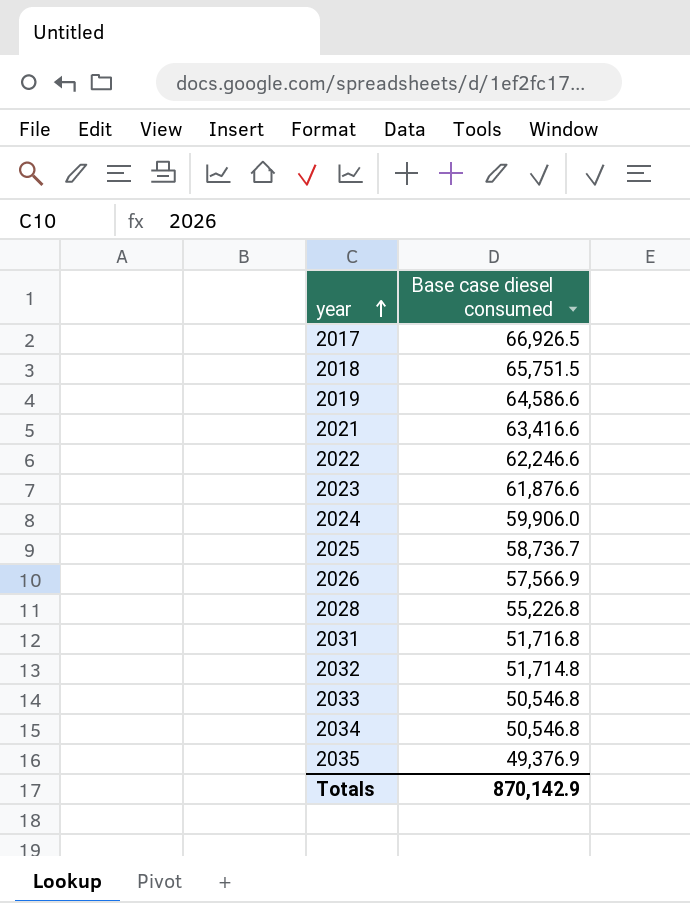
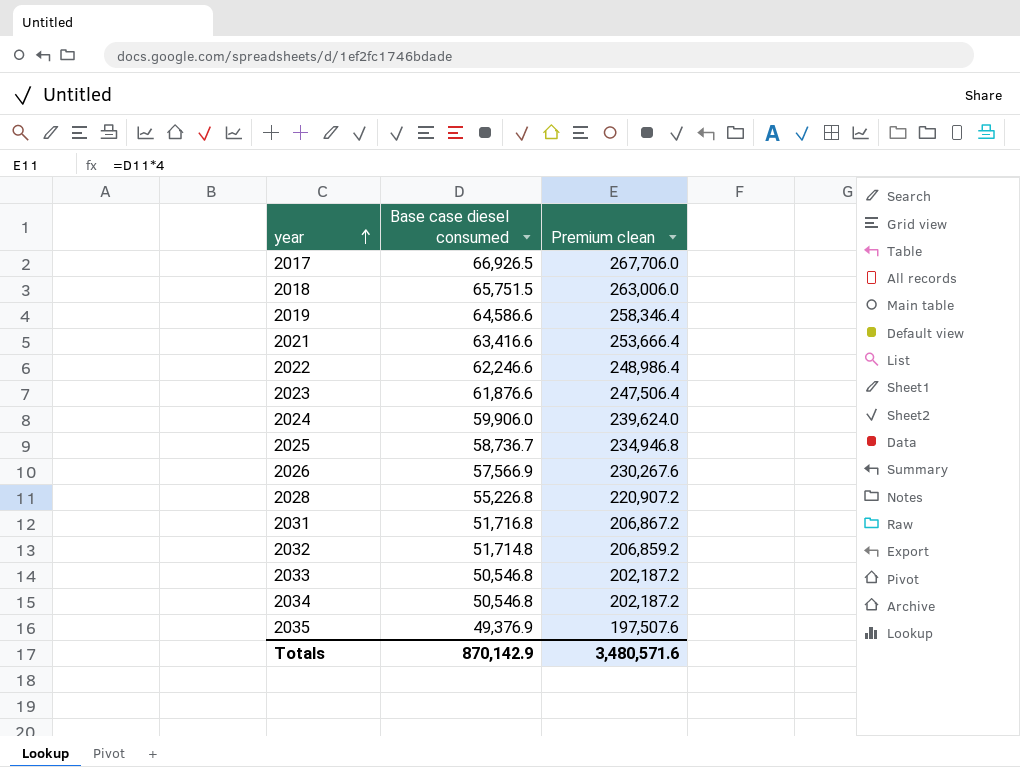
column Premium clean | formula: none -> [Base case diesel consumed] * 4

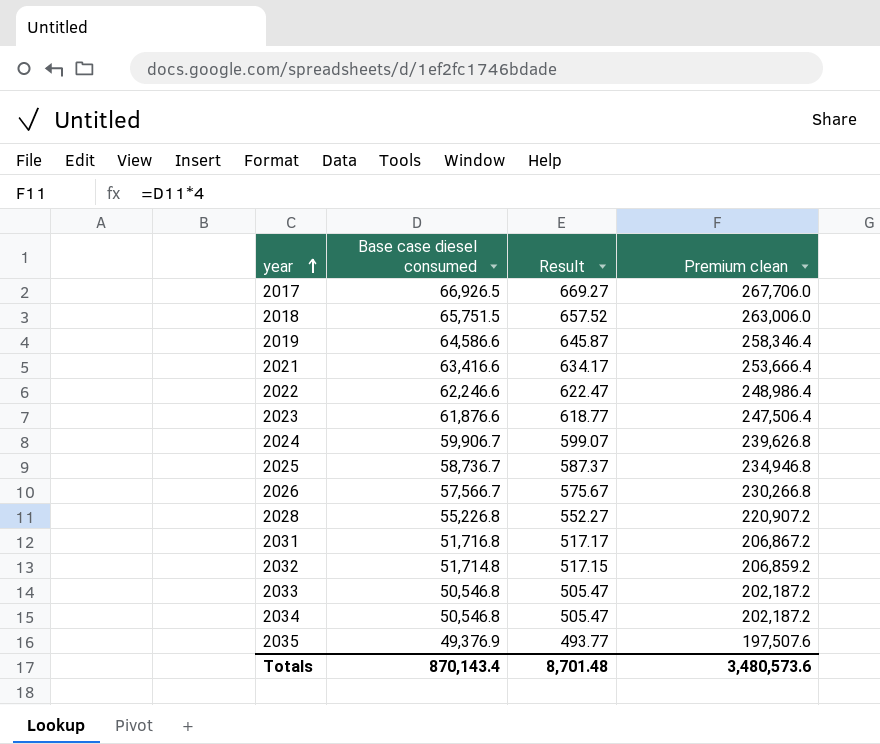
column Result | formula: none -> [Base case diesel consumed] * 0.01
2024 | Base case diesel consumed: 59,906.0 -> 59,906.7
2024 | Premium clean: 239,624.0 -> 239,626.8
2026 | Base case diesel consumed: 57,566.9 -> 57,566.7
2026 | Premium clean: 230,267.6 -> 230,266.8
Totals | Base case diesel consumed: 870,142.9 -> 870,143.4
Totals | Premium clean: 3,480,571.6 -> 3,480,573.6

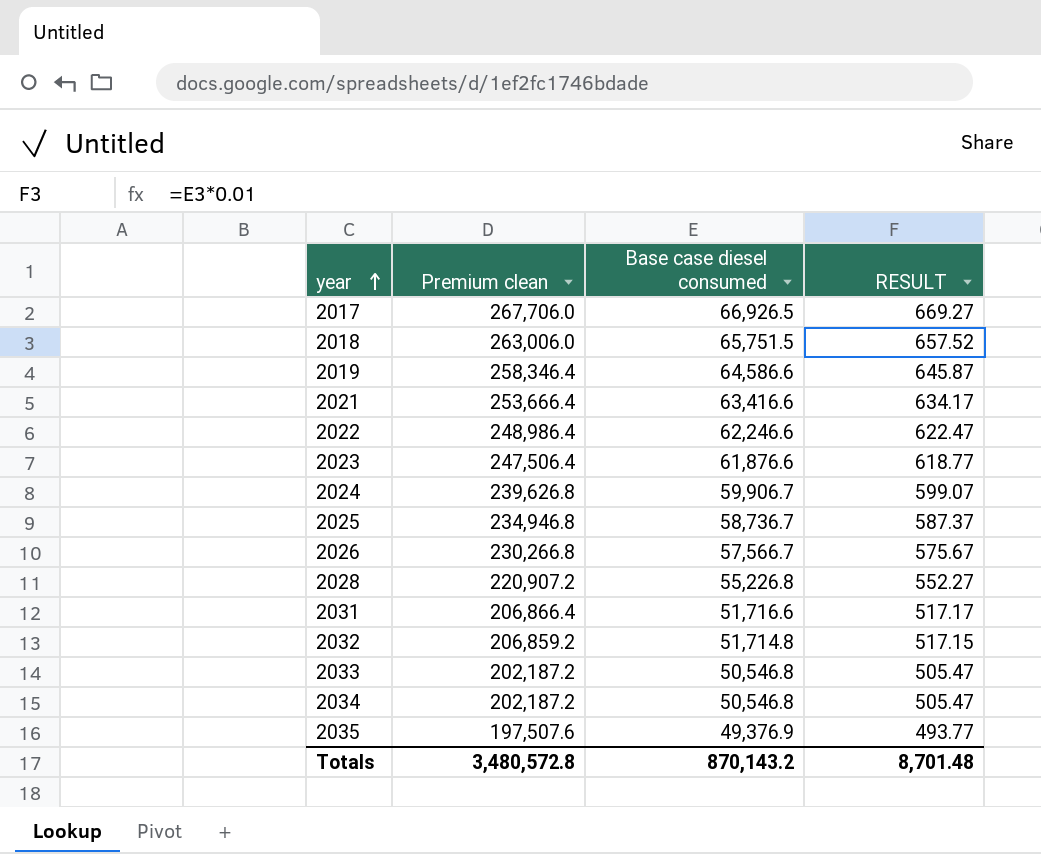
column Premium clean | position: 4 -> 2
column name: Result -> RESULT
2031 | Premium clean: 206,867.2 -> 206,866.4
2031 | Base case diesel consumed: 51,716.8 -> 51,716.6
Totals | Premium clean: 3,480,573.6 -> 3,480,572.8
Totals | Base case diesel consumed: 870,143.4 -> 870,143.2

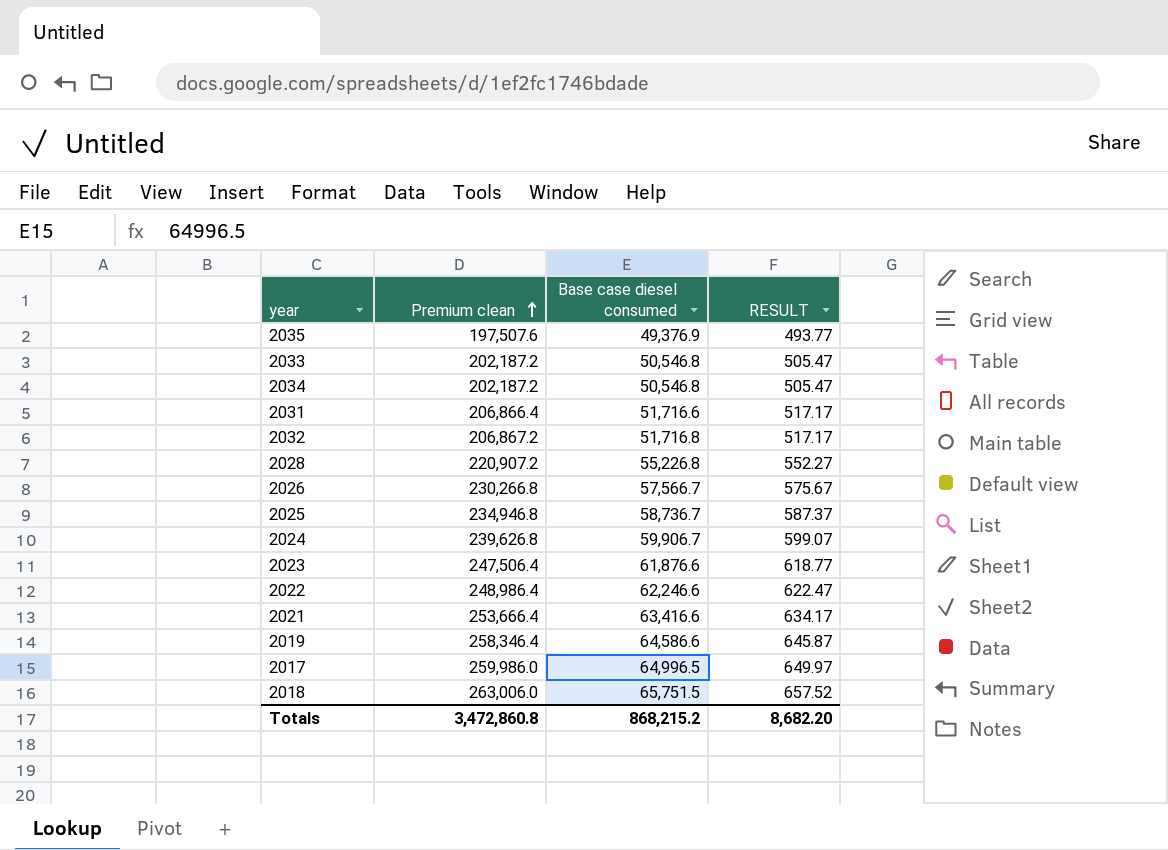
row order: year ascending -> Premium clean ascending
2032 | Premium clean: 206,859.2 -> 206,867.2
2032 | Base case diesel consumed: 51,714.8 -> 51,716.8
2032 | RESULT: 517.15 -> 517.17
2017 | Premium clean: 267,706.0 -> 259,986.0
2017 | Base case diesel consumed: 66,926.5 -> 64,996.5
2017 | RESULT: 669.27 -> 649.97
Totals | Premium clean: 3,480,572.8 -> 3,472,860.8
Totals | Base case diesel consumed: 870,143.2 -> 868,215.2
Totals | RESULT: 8,701.48 -> 8,682.20

